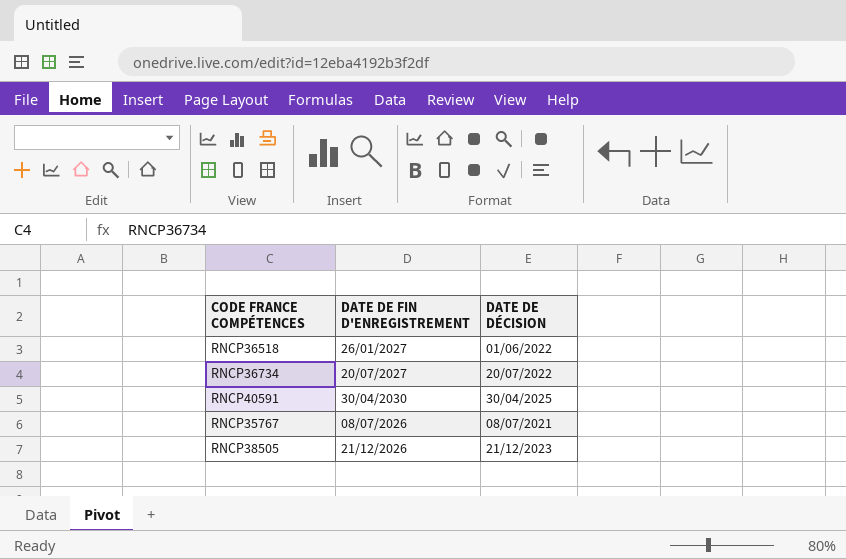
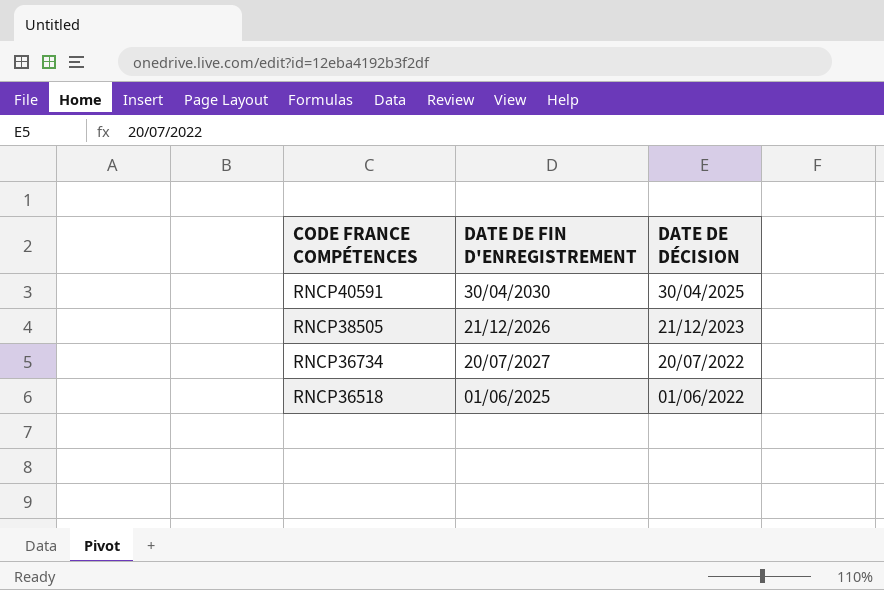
row order: none -> CODE FRANCE COMPÉTENCES descending
row RNCP35767: 08/07/2026 | 08/07/2021 -> none
RNCP36518 | DATE DE FIN D'ENREGISTREMENT: 26/01/2027 -> 01/06/2025

